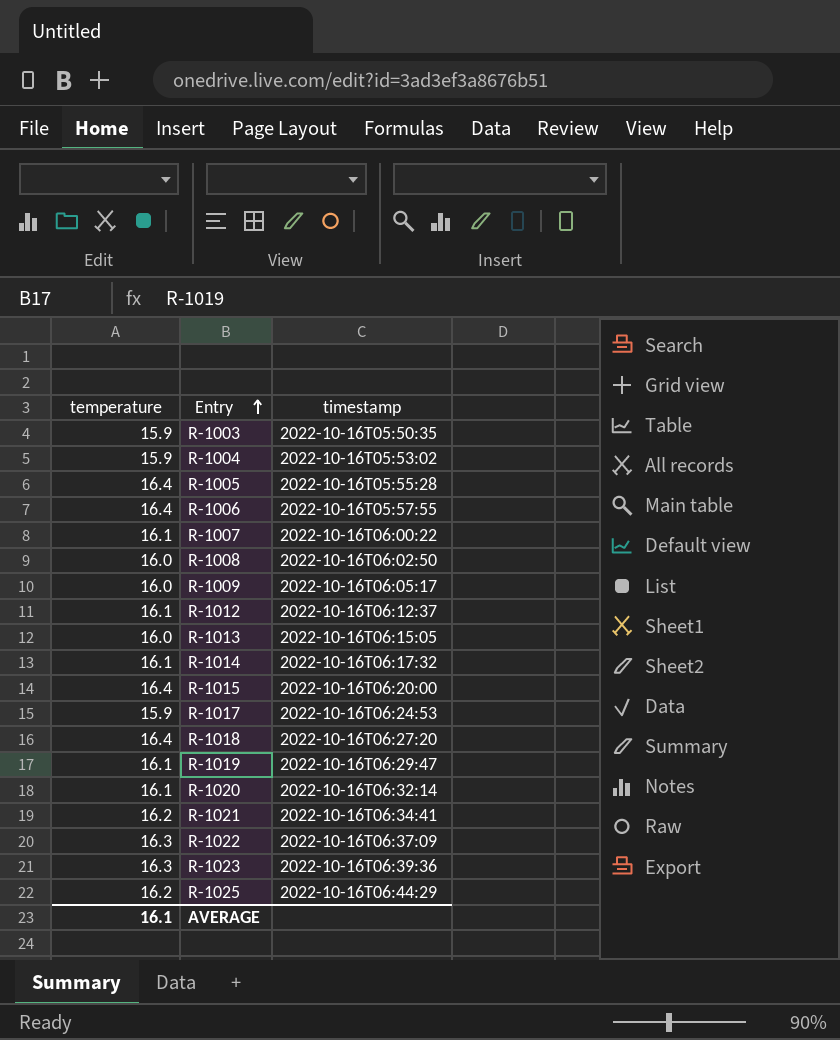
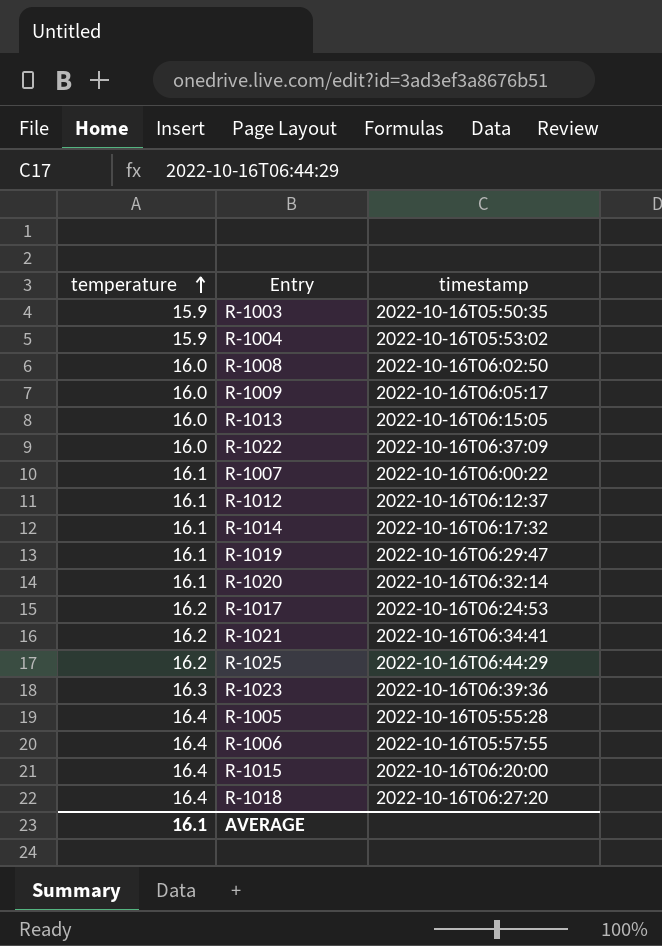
row order: Entry ascending -> temperature ascending
R-1022 | temperature: 16.3 -> 16.0
R-1017 | temperature: 15.9 -> 16.2

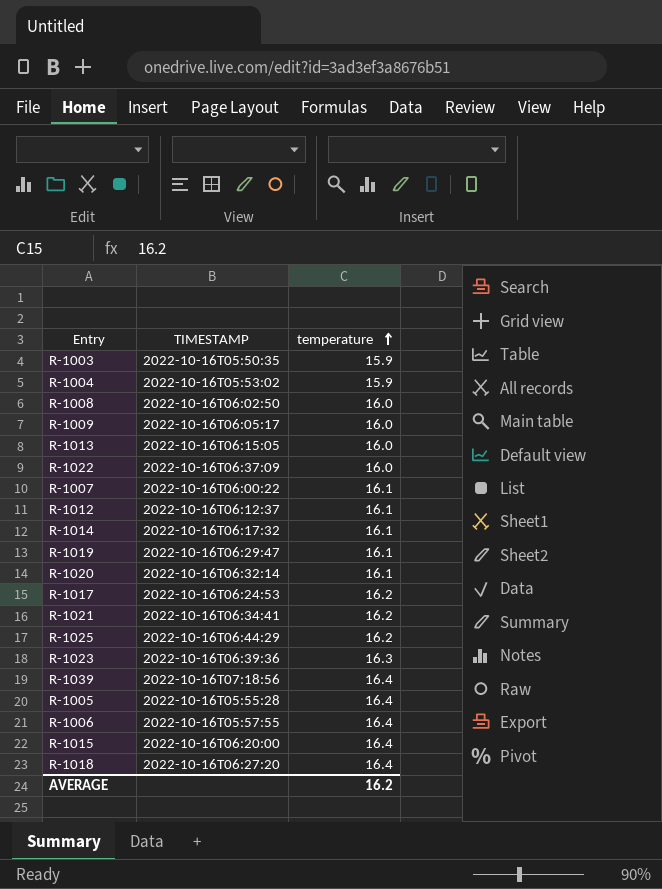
column name: timestamp -> TIMESTAMP
column temperature | position: 1 -> 3
row R-1039: none -> 2022-10-16T07:18:56 | 16.4
AVERAGE | temperature: 16.1 -> 16.2

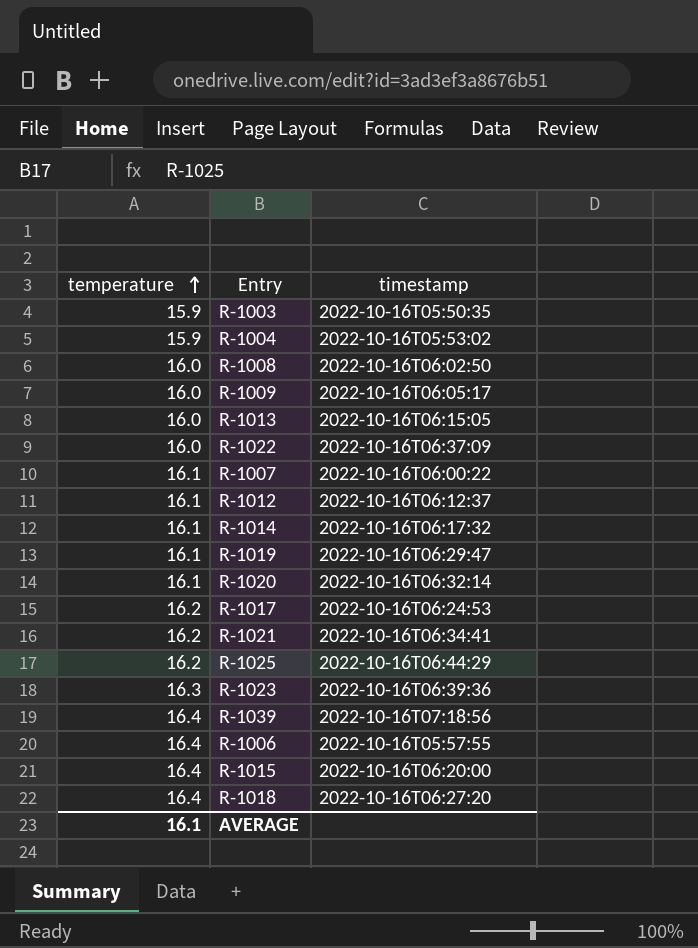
column temperature | position: 3 -> 1
column name: TIMESTAMP -> timestamp
row R-1005: 2022-10-16T05:55:28 | 16.4 -> none
AVERAGE | temperature: 16.2 -> 16.1

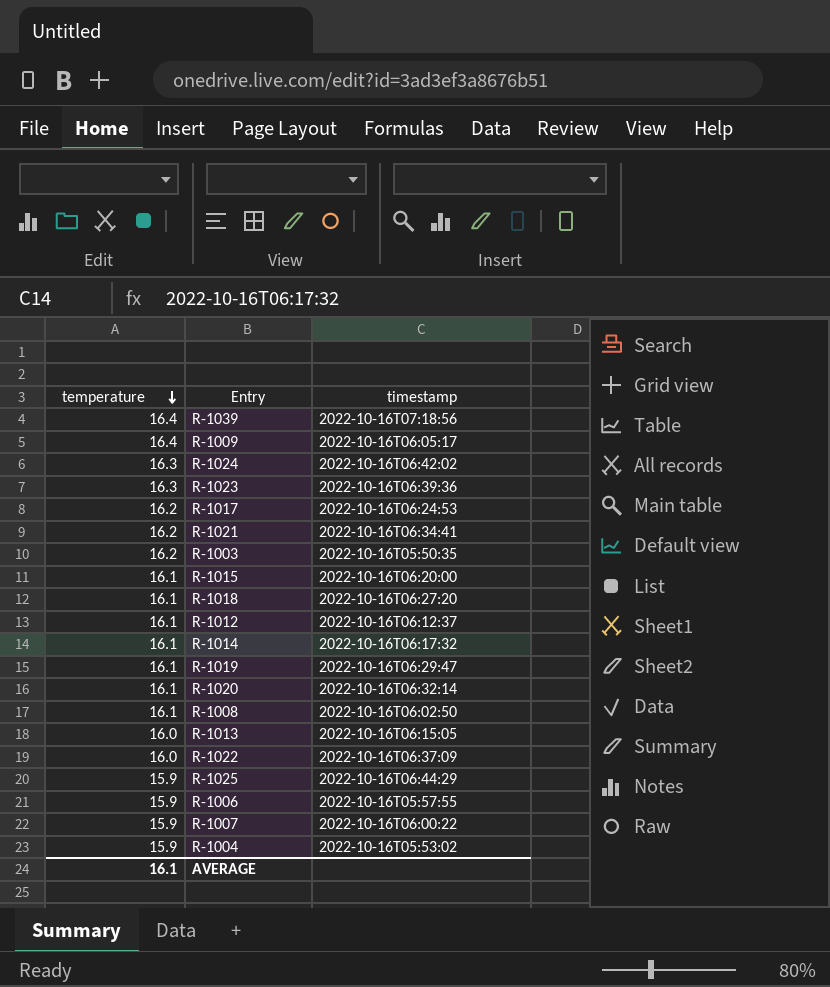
row order: temperature ascending -> temperature descending
R-1009 | temperature: 16.0 -> 16.4
row R-1024: none -> 16.3 | 2022-10-16T06:42:02
R-1003 | temperature: 15.9 -> 16.2
R-1015 | temperature: 16.4 -> 16.1
R-1018 | temperature: 16.4 -> 16.1
R-1008 | temperature: 16.0 -> 16.1
R-1025 | temperature: 16.2 -> 15.9
R-1006 | temperature: 16.4 -> 15.9
R-1007 | temperature: 16.1 -> 15.9

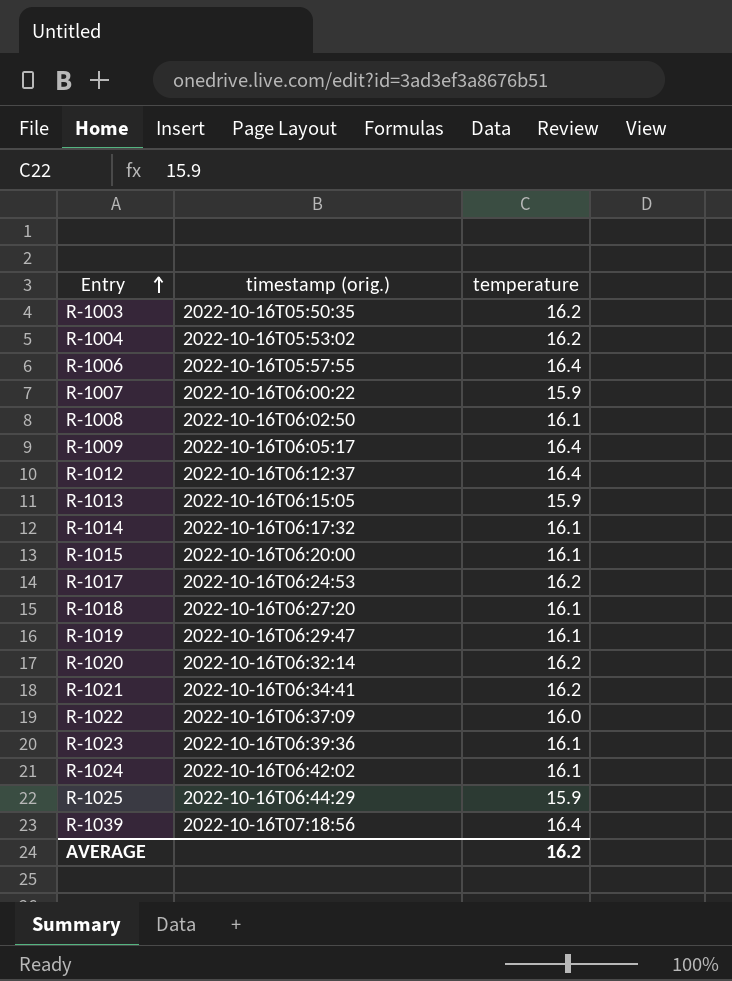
row order: temperature descending -> Entry ascending
column name: timestamp -> timestamp (orig.)
column temperature | position: 1 -> 3
R-1004 | temperature: 15.9 -> 16.2
R-1006 | temperature: 15.9 -> 16.4
R-1012 | temperature: 16.1 -> 16.4
R-1013 | temperature: 16.0 -> 15.9
R-1020 | temperature: 16.1 -> 16.2
R-1023 | temperature: 16.3 -> 16.1
R-1024 | temperature: 16.3 -> 16.1
AVERAGE | temperature: 16.1 -> 16.2

